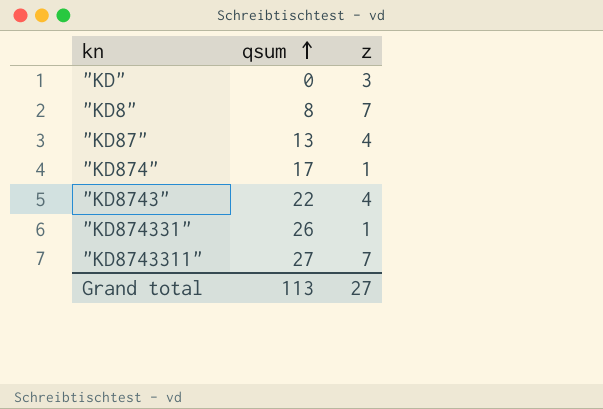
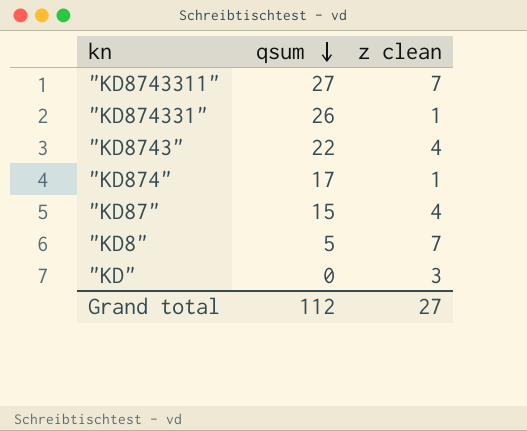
row order: qsum ascending -> qsum descending
column name: z -> z clean
"KD87" | qsum: 13 -> 15
"KD8" | qsum: 8 -> 5
Grand total | qsum: 113 -> 112

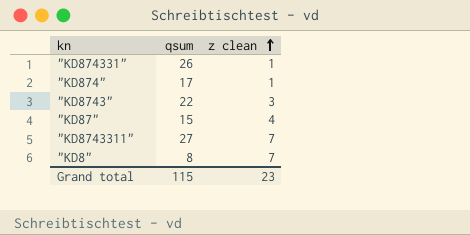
row order: qsum descending -> z clean ascending
row "KD": 0 | 3 -> none
"KD8743" | z clean: 4 -> 3
"KD8" | qsum: 5 -> 8
Grand total | qsum: 112 -> 115
Grand total | z clean: 27 -> 23

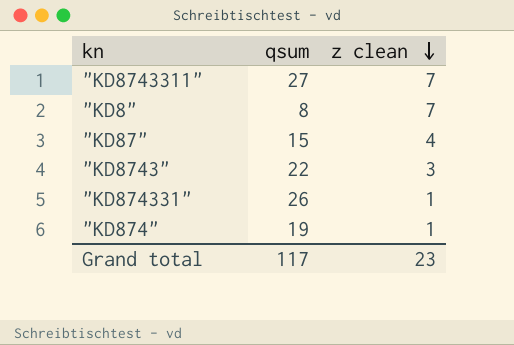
row order: z clean ascending -> z clean descending
"KD874" | qsum: 17 -> 19
Grand total | qsum: 115 -> 117

